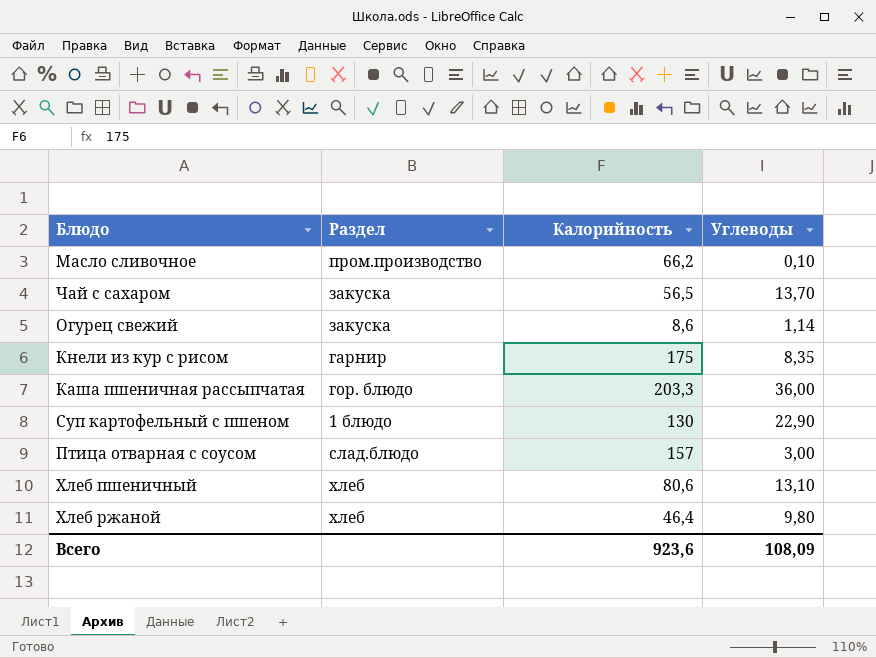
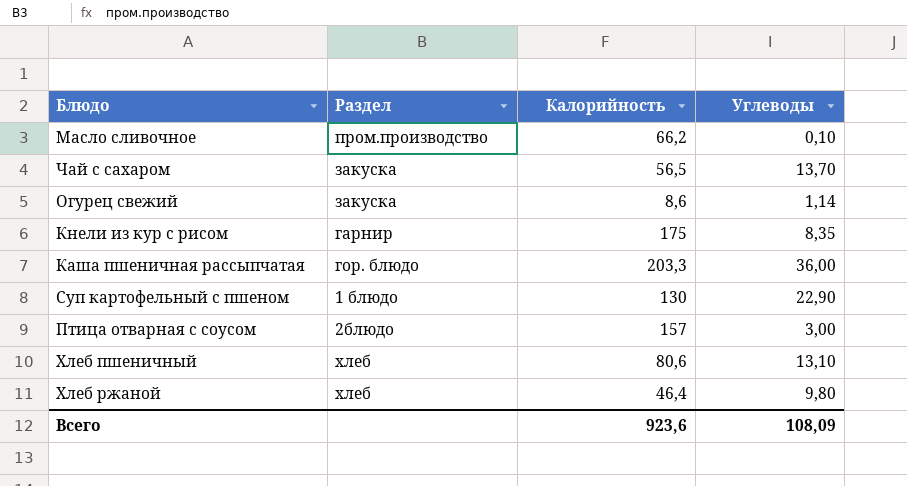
Птица отварная с соусом | Раздел: слад.блюдо -> 2блюдо

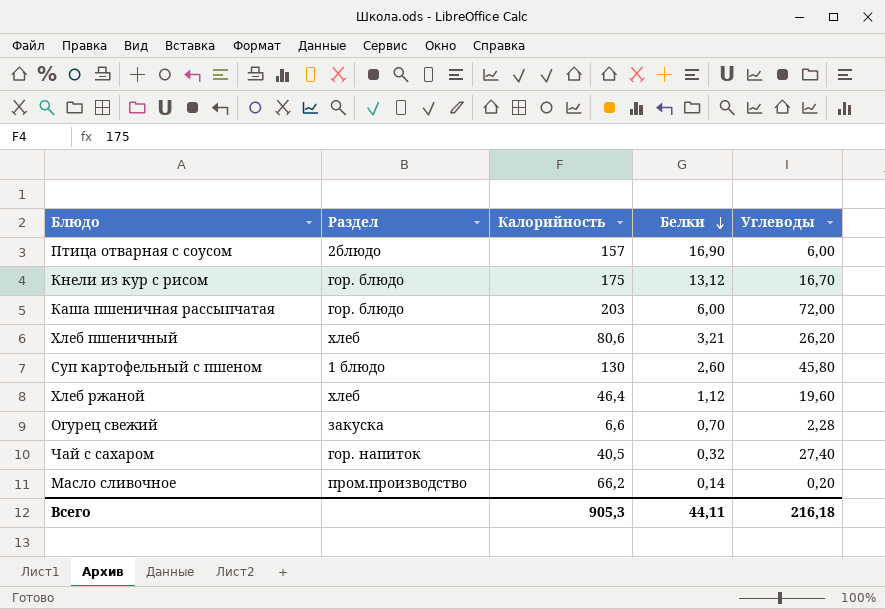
row order: none -> Белки descending
column Белки | position: none -> 4
Птица отварная с соусом | Углеводы: 3,00 -> 6,00
Кнели из кур с рисом | Раздел: гарнир -> гор. блюдо
Кнели из кур с рисом | Углеводы: 8,35 -> 16,70
Каша пшеничная рассыпчатая | Калорийность: 203,3 -> 203
Каша пшеничная рассыпчатая | Углеводы: 36,00 -> 72,00
Хлеб пшеничный | Углеводы: 13,10 -> 26,20
Суп картофельный с пшеном | Углеводы: 22,90 -> 45,80
Хлеб ржаной | Углеводы: 9,80 -> 19,60
Огурец свежий | Калорийность: 8,6 -> 6,6
Огурец свежий | Углеводы: 1,14 -> 2,28
Чай с сахаром | Раздел: закуска -> гор. напиток
Чай с сахаром | Калорийность: 56,5 -> 40,5
Чай с сахаром | Углеводы: 13,70 -> 27,40
Масло сливочное | Углеводы: 0,10 -> 0,20
Всего | Калорийность: 923,6 -> 905,3
Всего | Углеводы: 108,09 -> 216,18

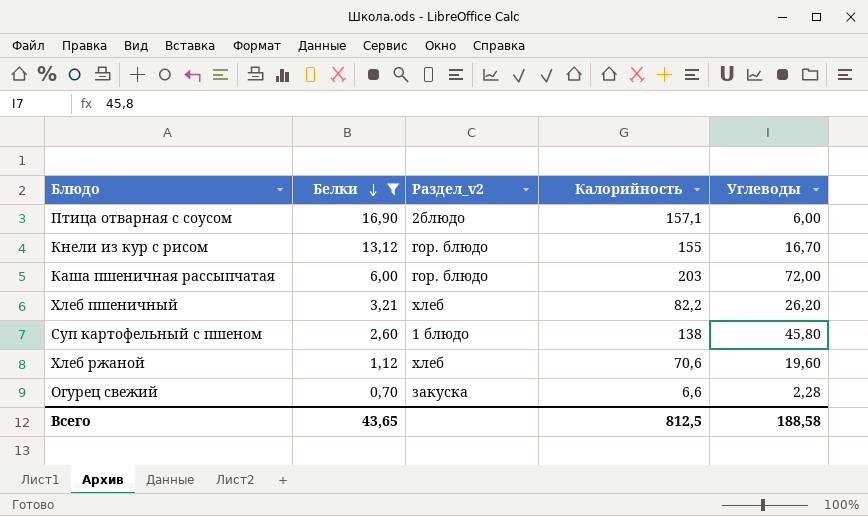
filter: none -> Белки >= 0,70
column Белки | position: 4 -> 2
column name: Раздел -> Раздел_v2
Птица отварная с соусом | Калорийность: 157 -> 157,1
Кнели из кур с рисом | Калорийность: 175 -> 155
Хлеб пшеничный | Калорийность: 80,6 -> 82,2
Суп картофельный с пшеном | Калорийность: 130 -> 138
Хлеб ржаной | Калорийность: 46,4 -> 70,6
Всего | Белки: 44,11 -> 43,65
Всего | Калорийность: 905,3 -> 812,5
Всего | Углеводы: 216,18 -> 188,58

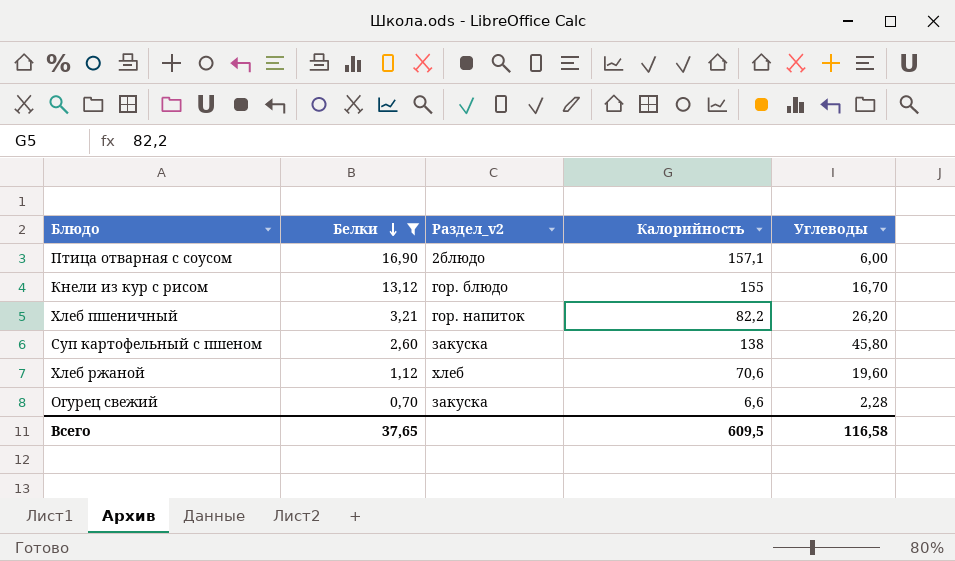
row Каша пшеничная рассыпчатая: 6,00 | гор. блюдо | 203 | 72,00 -> none
Хлеб пшеничный | Раздел_v2: хлеб -> гор. напиток
Суп картофельный с пшеном | Раздел_v2: 1 блюдо -> закуска
Всего | Белки: 43,65 -> 37,65
Всего | Калорийность: 812,5 -> 609,5
Всего | Углеводы: 188,58 -> 116,58

